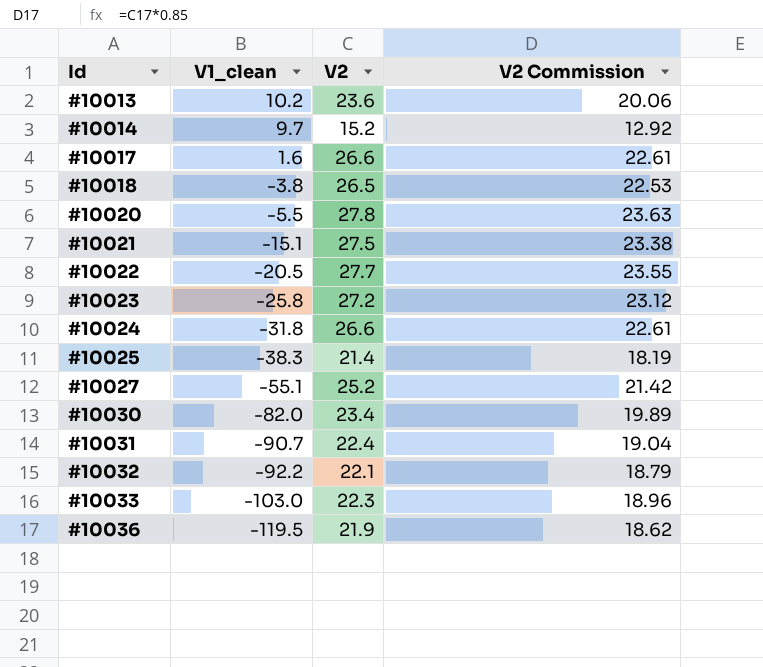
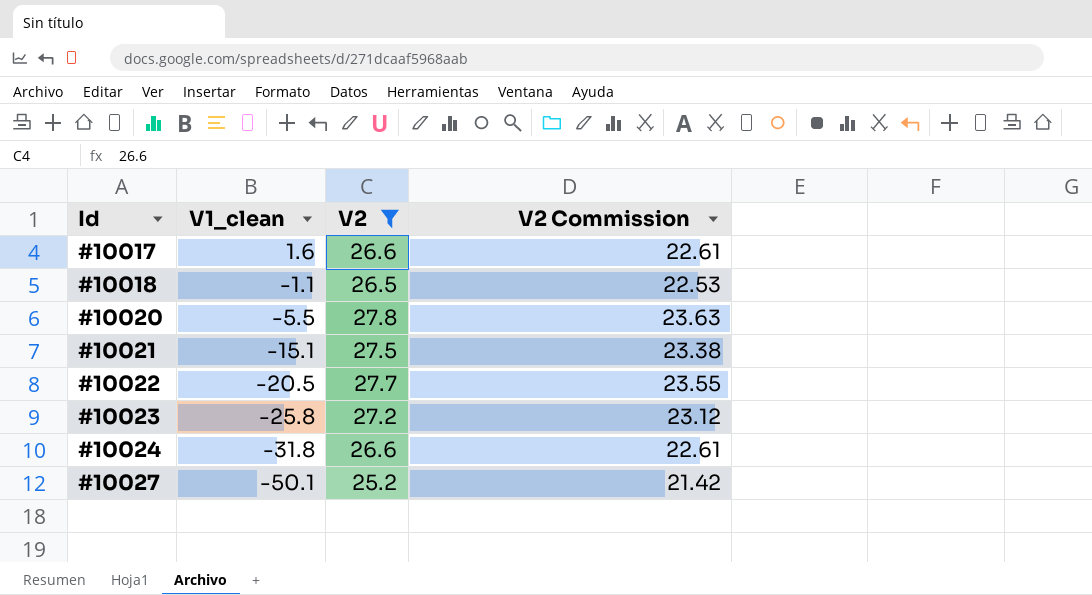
filter: none -> V2 >= 25.2
#10018 | V1_clean: -3.8 -> -1.1
#10027 | V1_clean: -55.1 -> -50.1

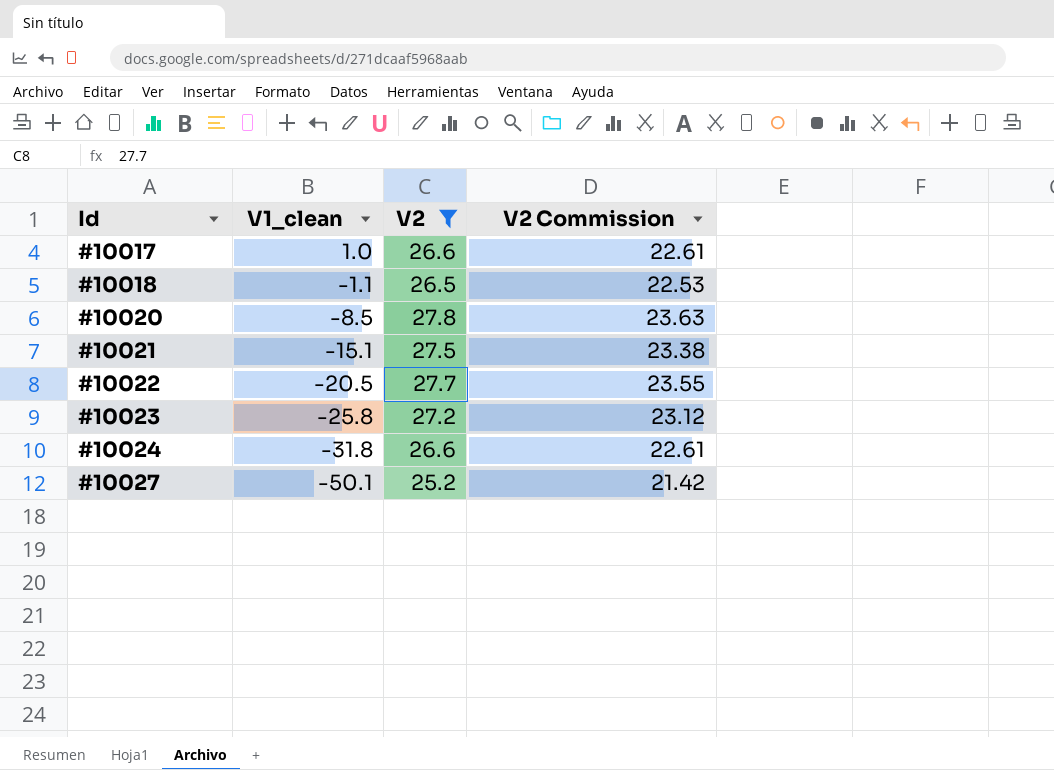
#10017 | V1_clean: 1.6 -> 1.0
#10020 | V1_clean: -5.5 -> -8.5

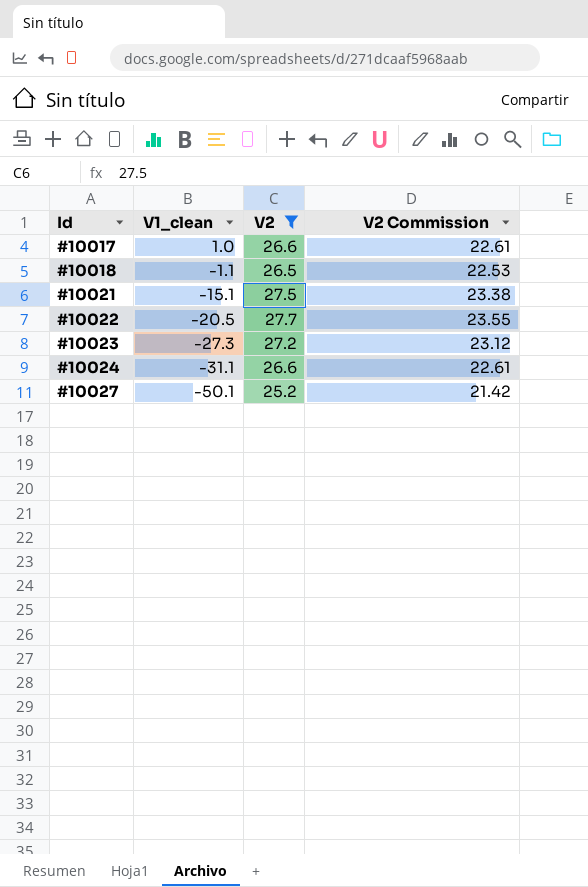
row #10020: -8.5 | 27.8 | 23.63 -> none
#10023 | V1_clean: -25.8 -> -27.3
#10024 | V1_clean: -31.8 -> -31.1

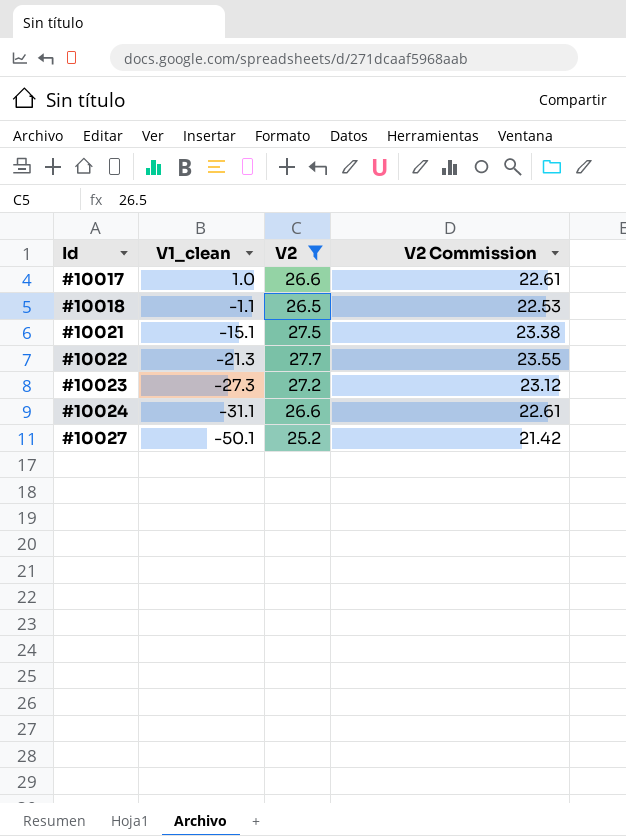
#10022 | V1_clean: -20.5 -> -21.3

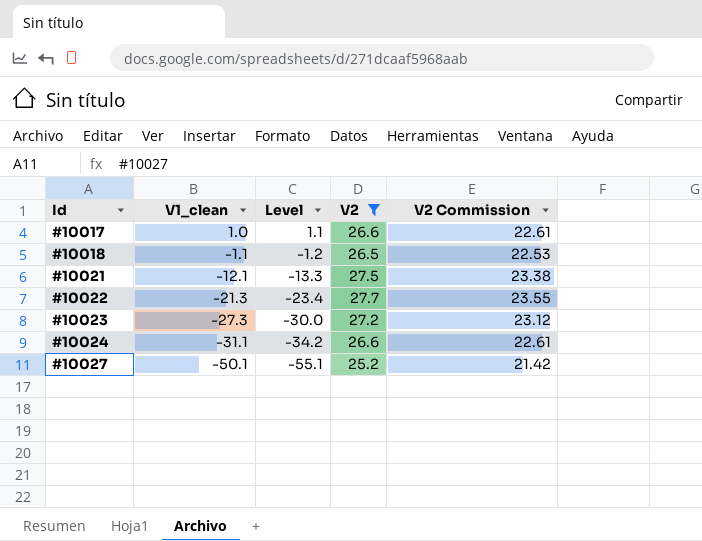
column Level | formula: none -> [V1_clean] * 1.1
#10021 | V1_clean: -15.1 -> -12.1

